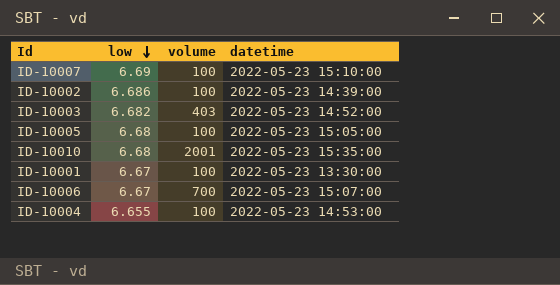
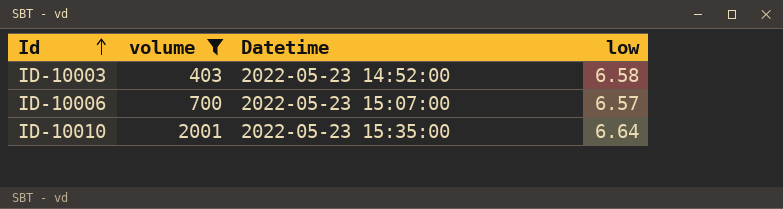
filter: none -> volume != 100
row order: low descending -> Id ascending
column name: datetime -> Datetime
column low | position: 2 -> 4
ID-10003 | low: 6.682 -> 6.58
ID-10006 | low: 6.67 -> 6.57
ID-10010 | low: 6.68 -> 6.64

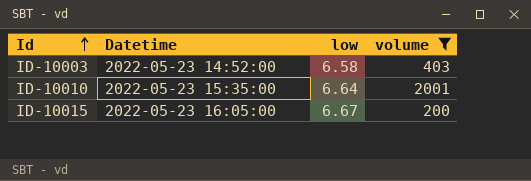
column volume | position: 2 -> 4
row ID-10006: 700 | 2022-05-23 15:07:00 | 6.57 -> none
row ID-10015: none -> 2022-05-23 16:05:00 | 6.67 | 200

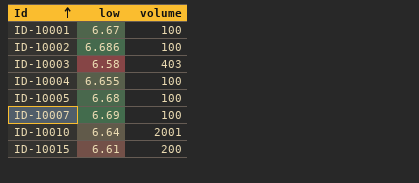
filter: volume != 100 -> none
column Datetime | position: 2 -> none
ID-10015 | low: 6.67 -> 6.61

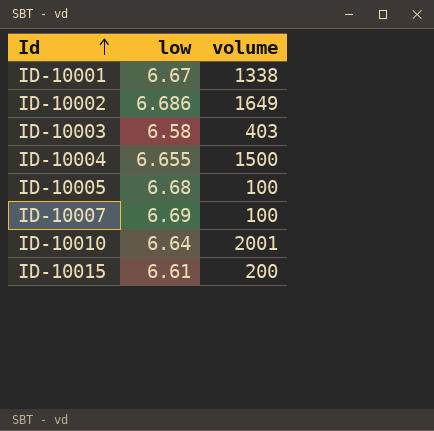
ID-10001 | volume: 100 -> 1338
ID-10002 | volume: 100 -> 1649
ID-10004 | volume: 100 -> 1500

